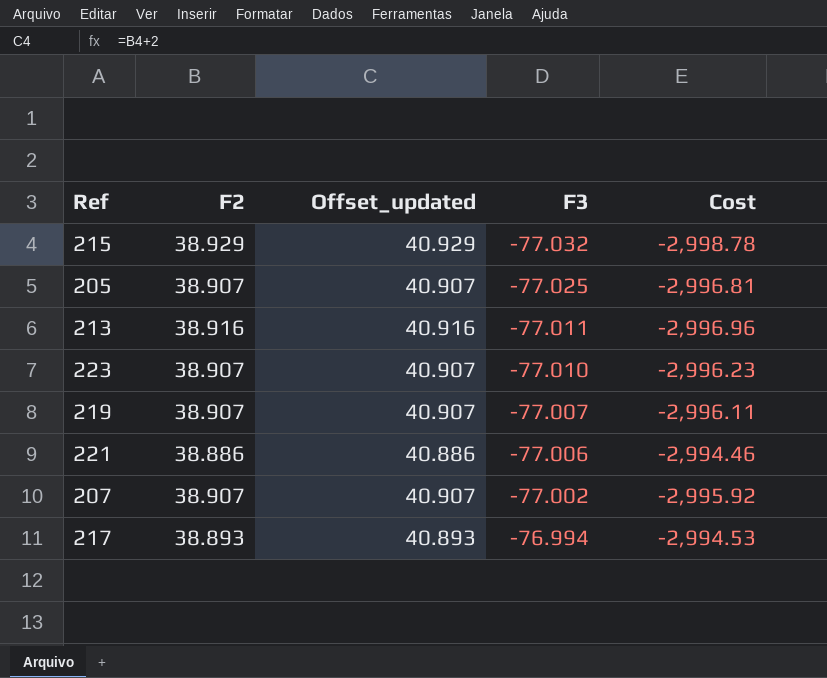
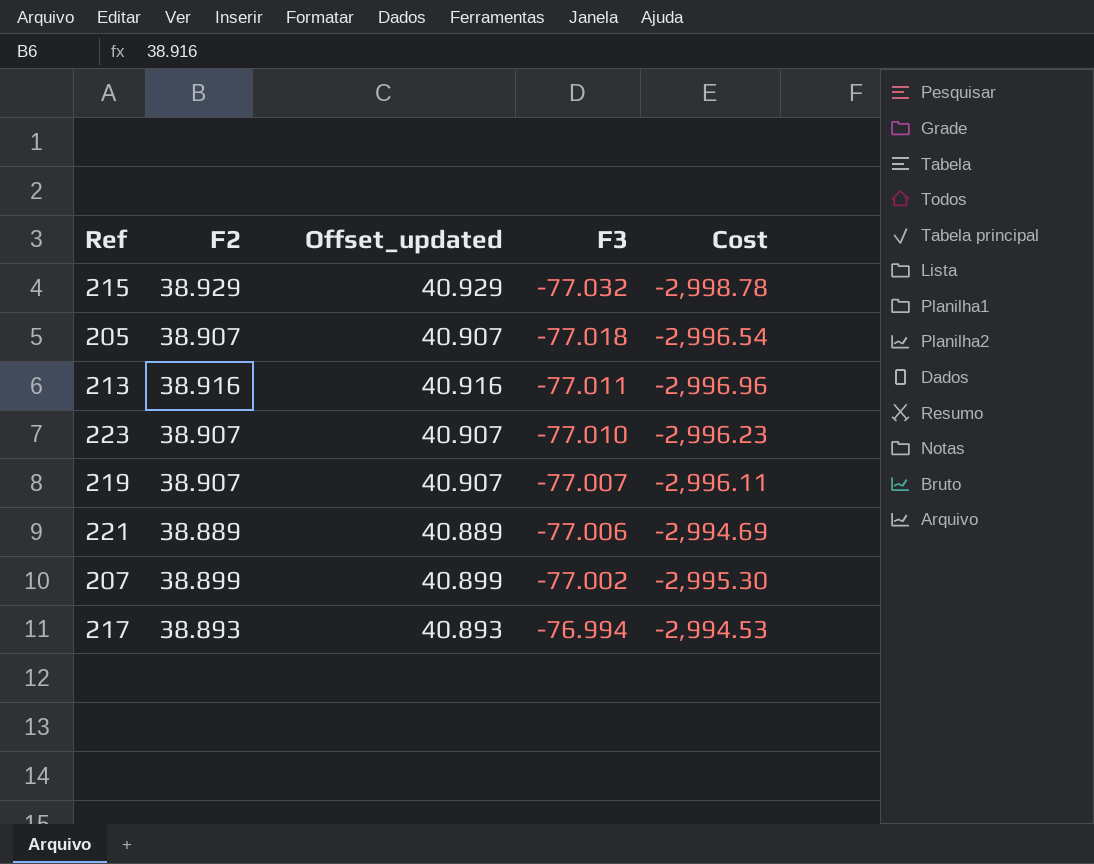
205 | F3: -77.025 -> -77.018
205 | Cost: -2,996.81 -> -2,996.54
221 | F2: 38.886 -> 38.889
221 | Offset_updated: 40.886 -> 40.889
221 | Cost: -2,994.46 -> -2,994.69
207 | F2: 38.907 -> 38.899
207 | Offset_updated: 40.907 -> 40.899
207 | Cost: -2,995.92 -> -2,995.30

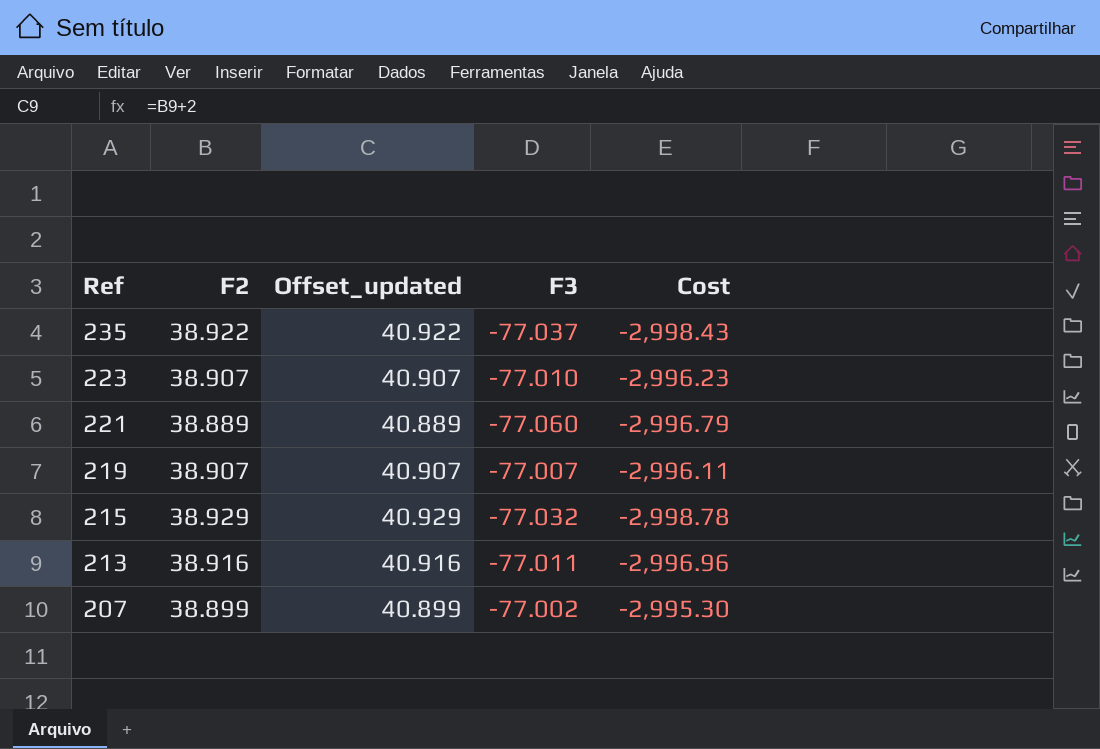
row order: F3 ascending -> Ref descending
row 205: 38.907 | 40.907 | -77.018 | -2,996.54 -> none
row 217: 38.893 | 40.893 | -76.994 | -2,994.53 -> none
row 235: none -> 38.922 | 40.922 | -77.037 | -2,998.43
221 | F3: -77.006 -> -77.060
221 | Cost: -2,994.69 -> -2,996.79

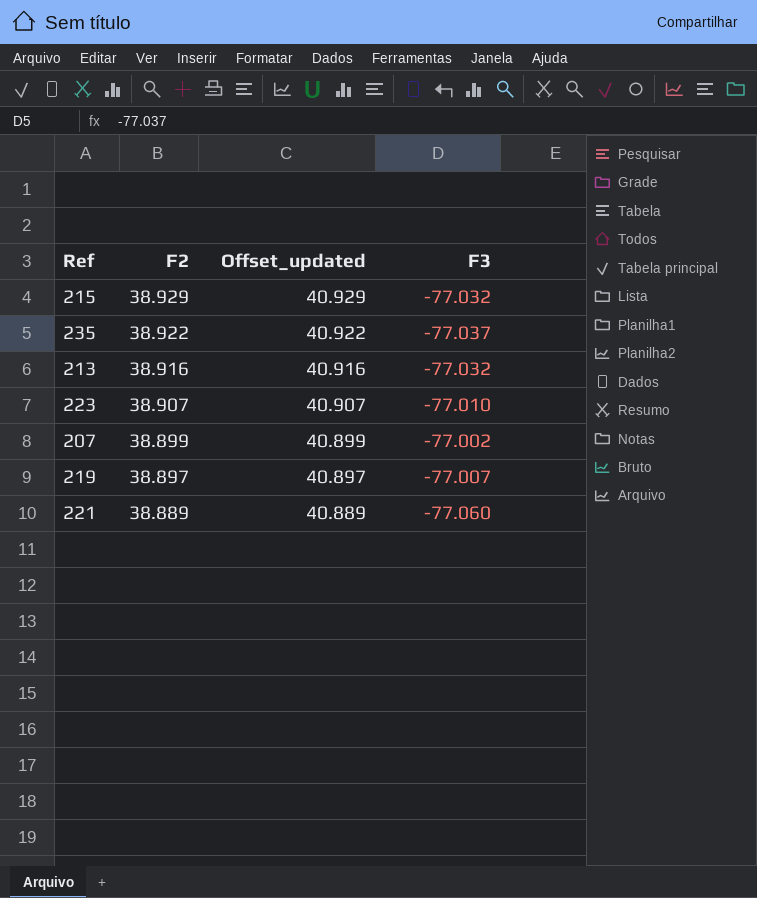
row order: Ref descending -> F2 descending
column Cost | formula: [F2] * [F3] -> none
213 | F3: -77.011 -> -77.032
219 | F2: 38.907 -> 38.897
219 | Offset_updated: 40.907 -> 40.897

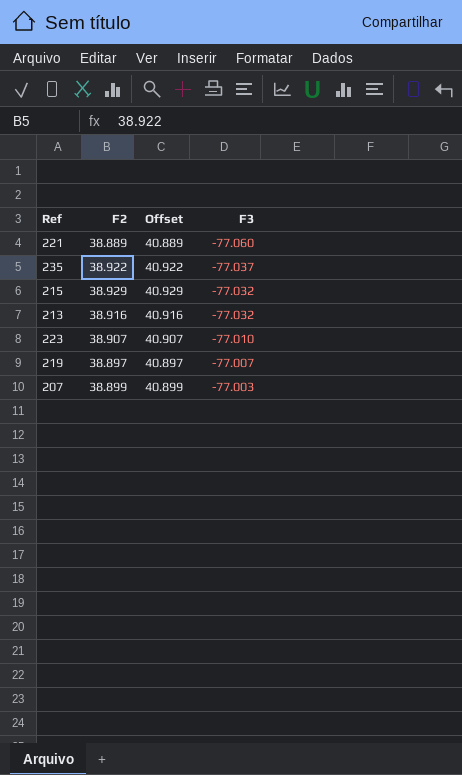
row order: F2 descending -> F3 ascending
column name: Offset_updated -> Offset
207 | F3: -77.002 -> -77.003

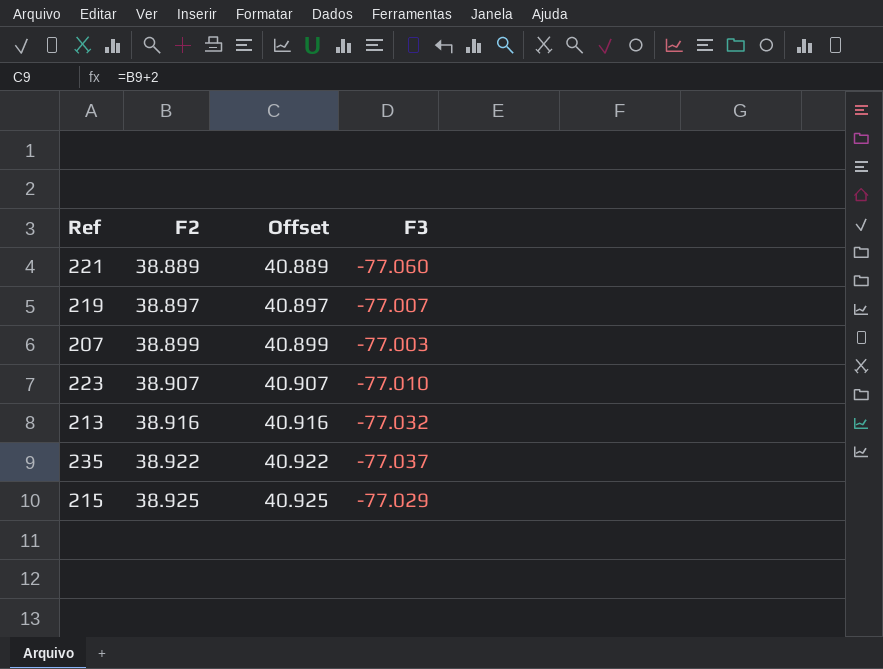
row order: F3 ascending -> F2 ascending
215 | F2: 38.929 -> 38.925
215 | Offset: 40.929 -> 40.925
215 | F3: -77.032 -> -77.029

